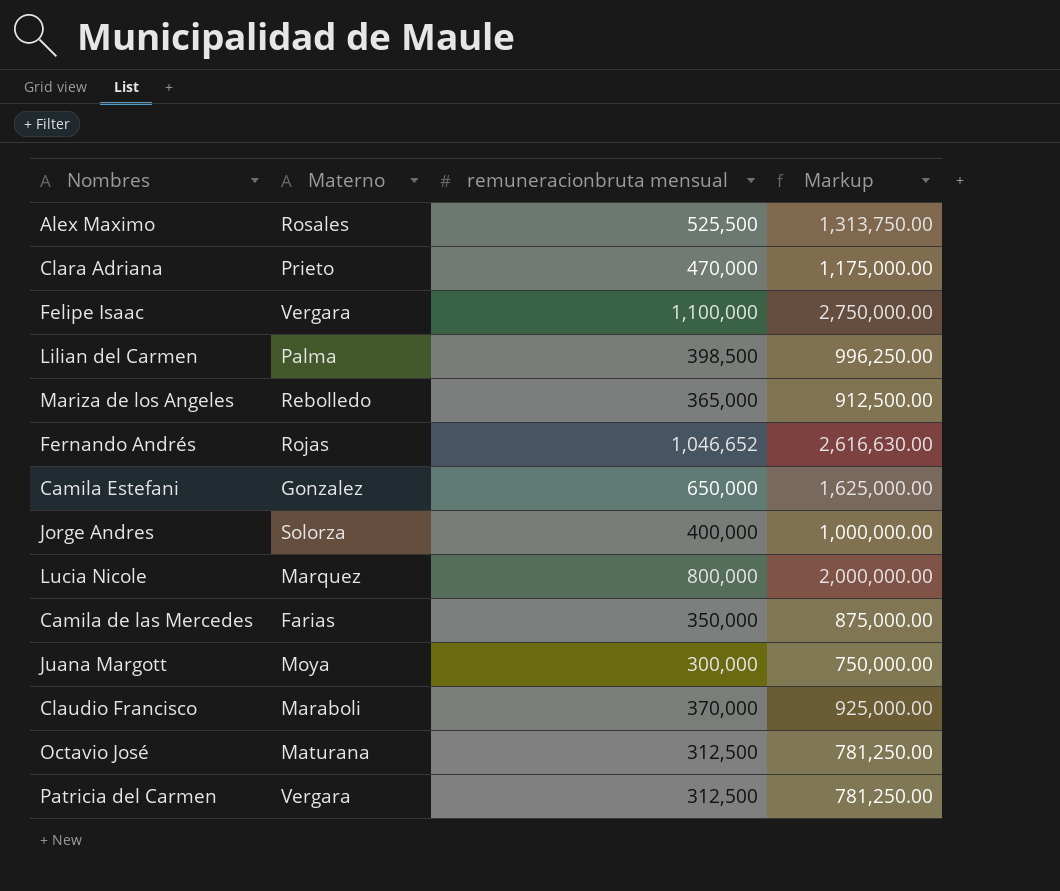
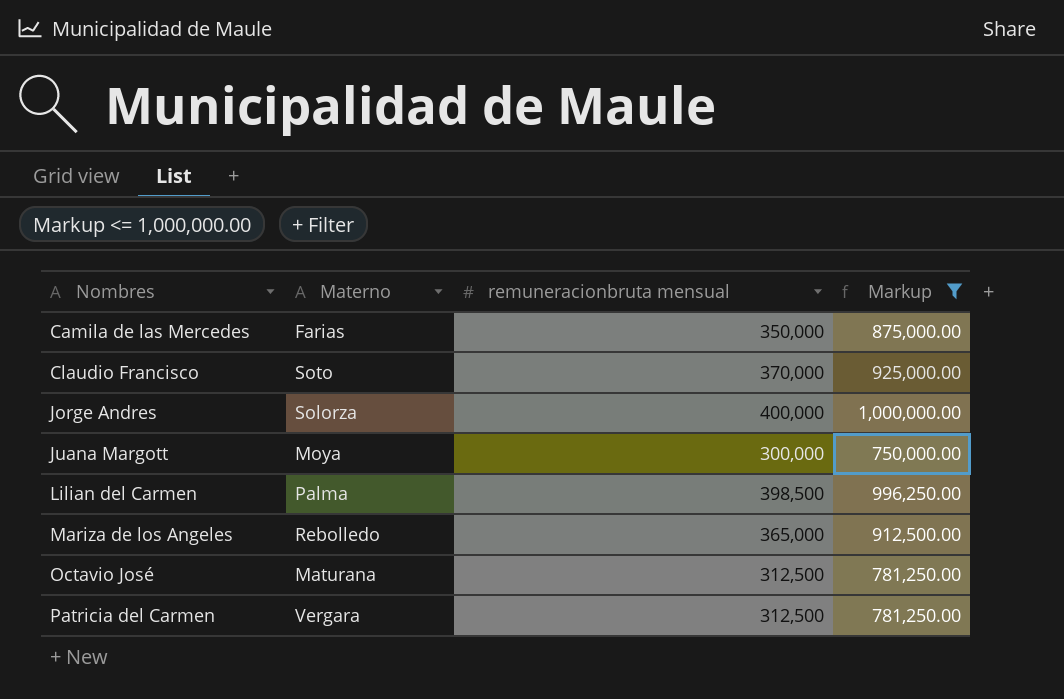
filter: none -> Markup <= 1,000,000.00
row order: none -> Nombres ascending
Claudio Francisco | Materno: Maraboli -> Soto

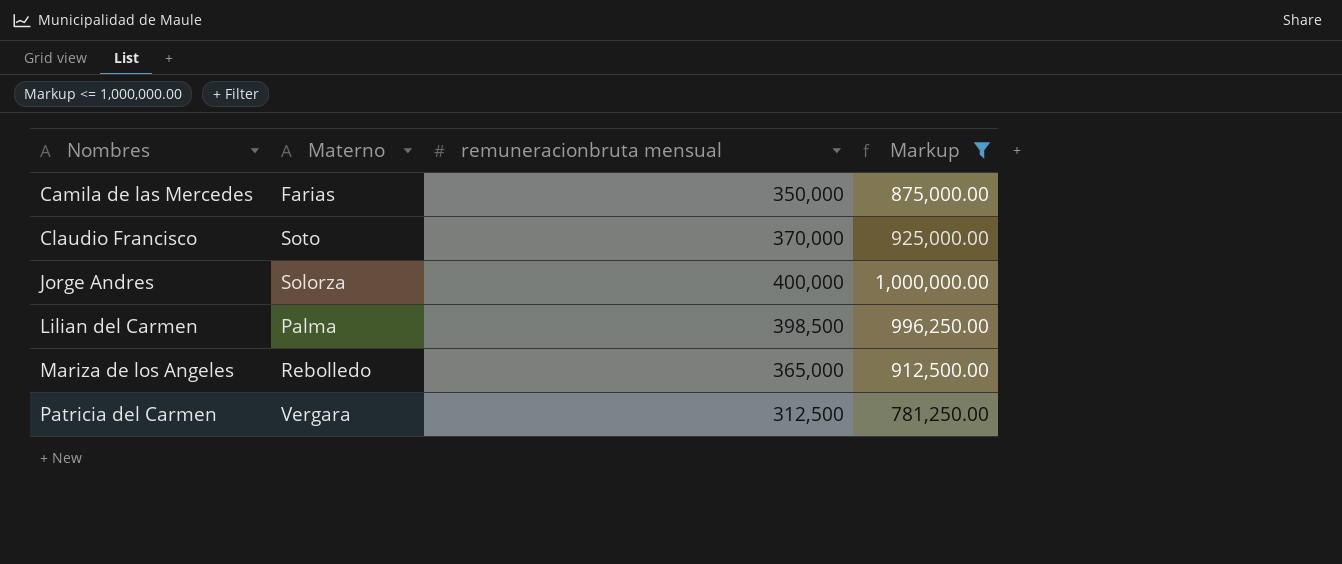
row Juana Margott: Moya | 300,000 | 750,000.00 -> none
row Octavio José: Maturana | 312,500 | 781,250.00 -> none

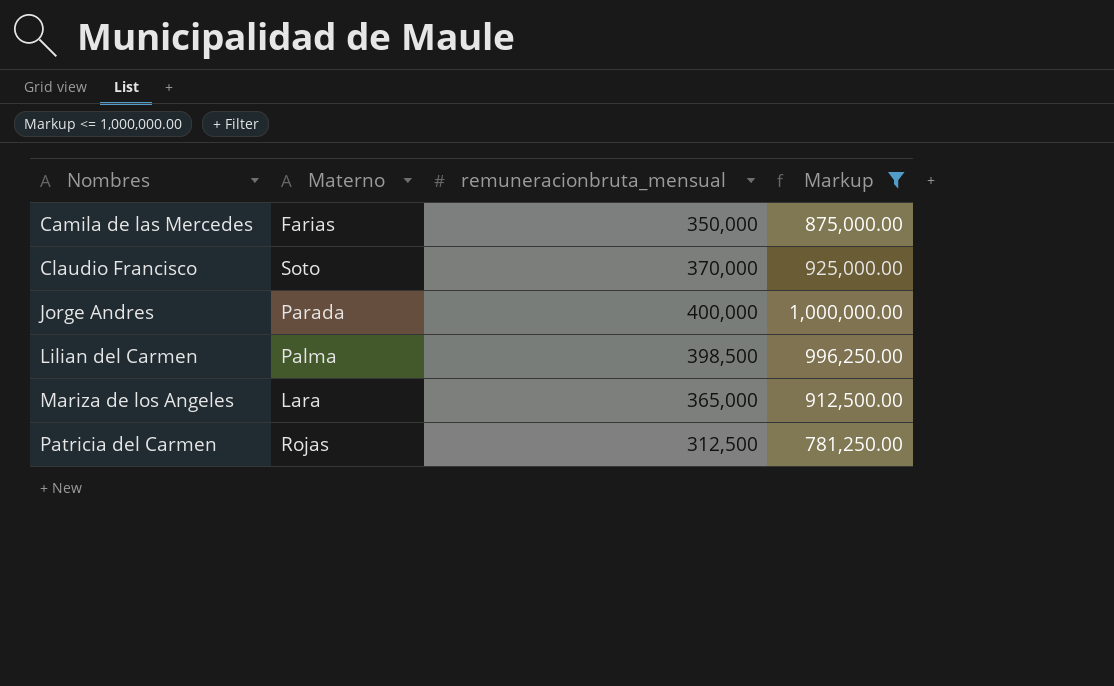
column name: remuneracionbruta mensual -> remuneracionbruta_mensual
Jorge Andres | Materno: Solorza -> Parada
Mariza de los Angeles | Materno: Rebolledo -> Lara
Patricia del Carmen | Materno: Vergara -> Rojas

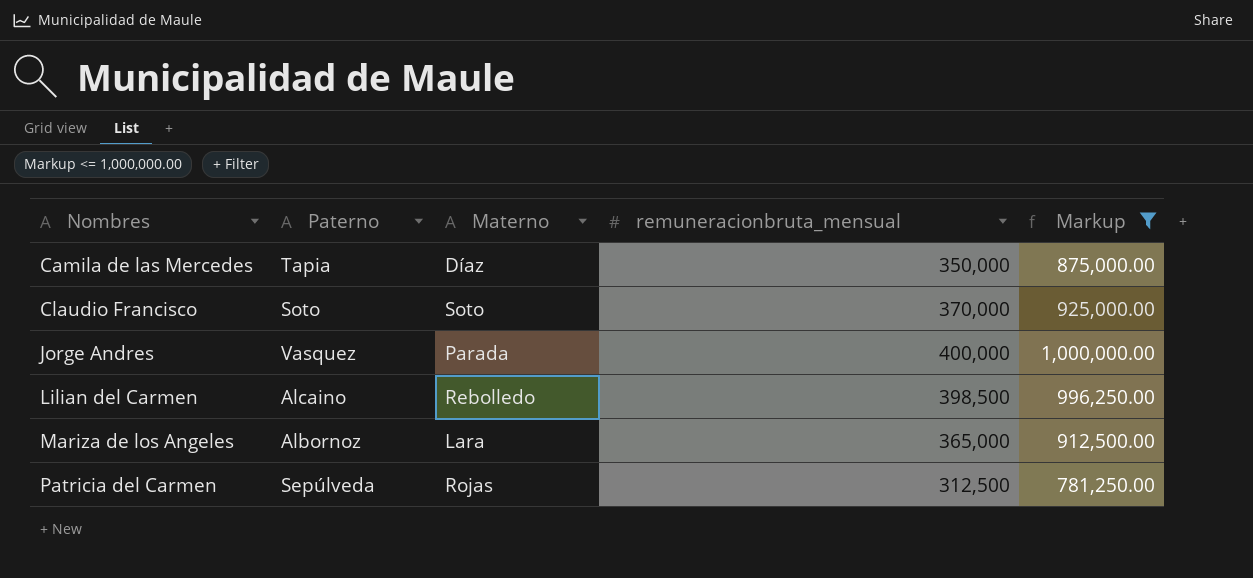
column Paterno | position: none -> 2
Camila de las Mercedes | Materno: Farias -> Díaz
Lilian del Carmen | Materno: Palma -> Rebolledo

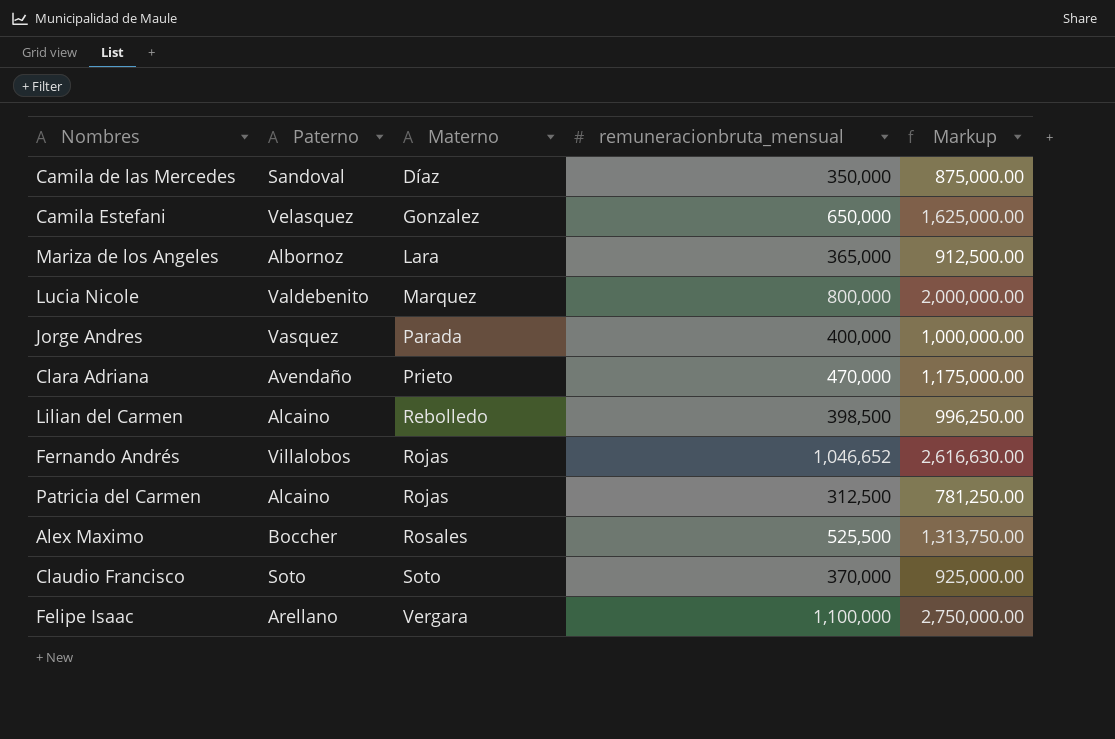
filter: Markup <= 1,000,000.00 -> none
row order: Nombres ascending -> Materno ascending
Camila de las Mercedes | Paterno: Tapia -> Sandoval
Patricia del Carmen | Paterno: Sepúlveda -> Alcaino

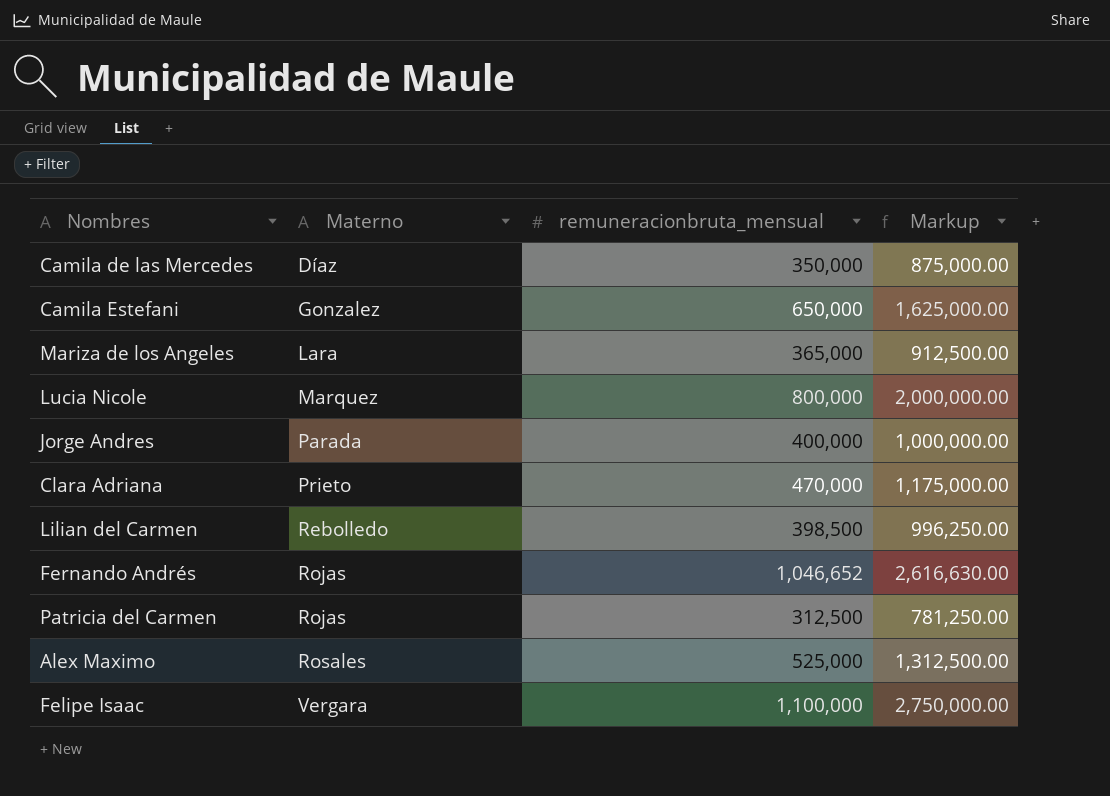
column Paterno | position: 2 -> none
row Claudio Francisco: Soto | Soto | 370,000 | 925,000.00 -> none
Alex Maximo | remuneracionbruta_mensual: 525,500 -> 525,000
Alex Maximo | Markup: 1,313,750.00 -> 1,312,500.00

